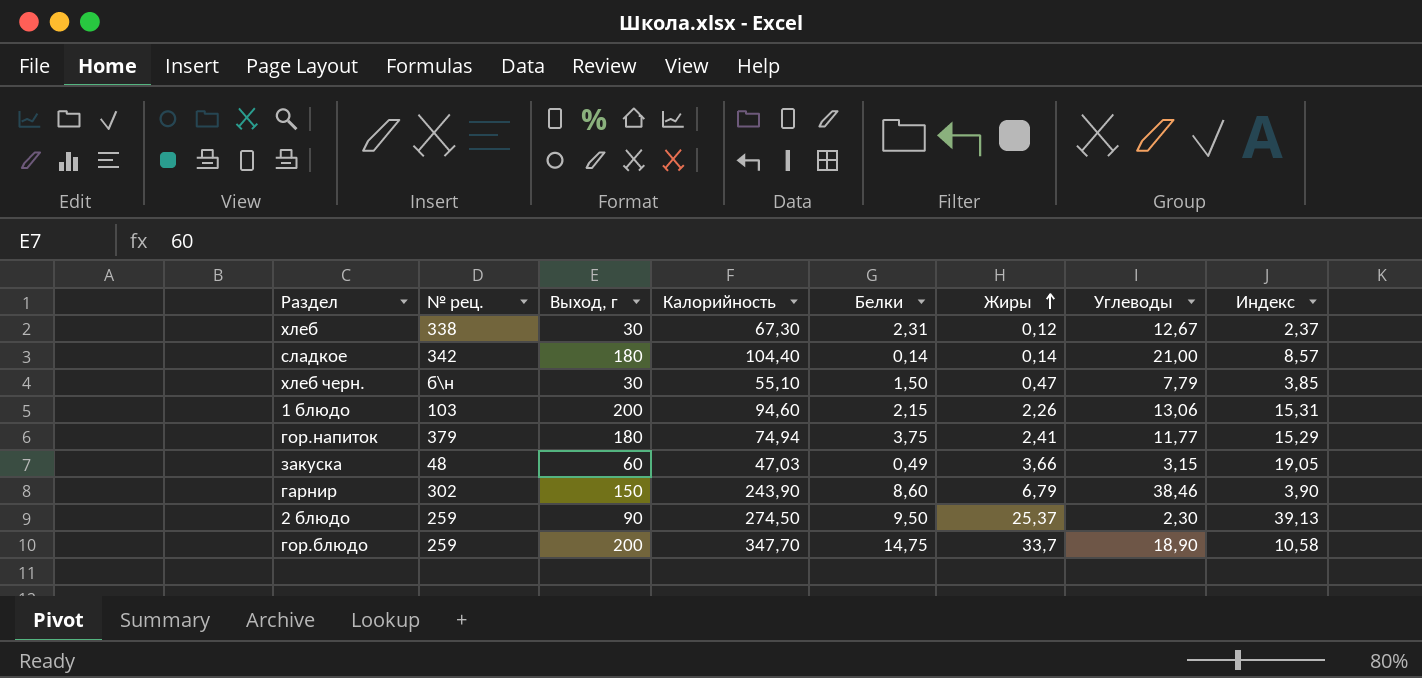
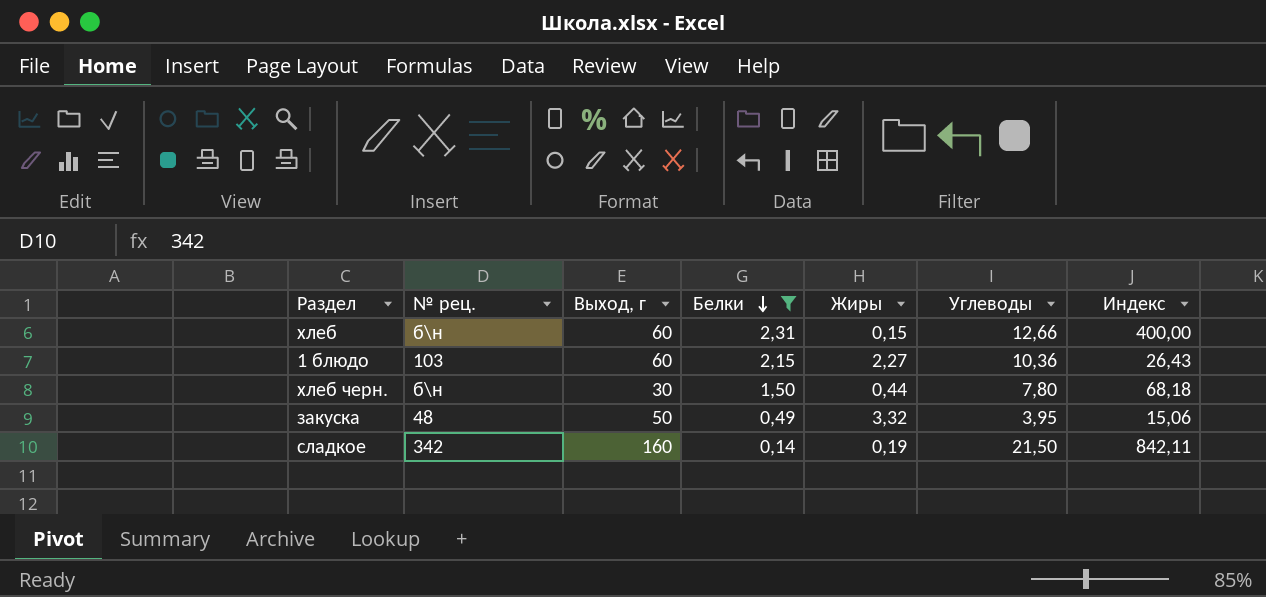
filter: none -> Белки <= 2,31
row order: Жиры ascending -> Белки descending
column Калорийность | position: 4 -> none
column Индекс | formula: [Выход, г] / [Углеводы] -> [Выход, г] / [Жиры]
хлеб | № рец.: 338 -> б\н
хлеб | Выход, г: 30 -> 60
хлеб | Жиры: 0,12 -> 0,15
хлеб | Углеводы: 12,67 -> 12,66
1 блюдо | Выход, г: 200 -> 60
1 блюдо | Жиры: 2,26 -> 2,27
1 блюдо | Углеводы: 13,06 -> 10,36
хлеб черн. | Жиры: 0,47 -> 0,44
хлеб черн. | Углеводы: 7,79 -> 7,80
закуска | Выход, г: 60 -> 50
закуска | Жиры: 3,66 -> 3,32
закуска | Углеводы: 3,15 -> 3,95
сладкое | Выход, г: 180 -> 160
сладкое | Жиры: 0,14 -> 0,19
сладкое | Углеводы: 21,00 -> 21,50

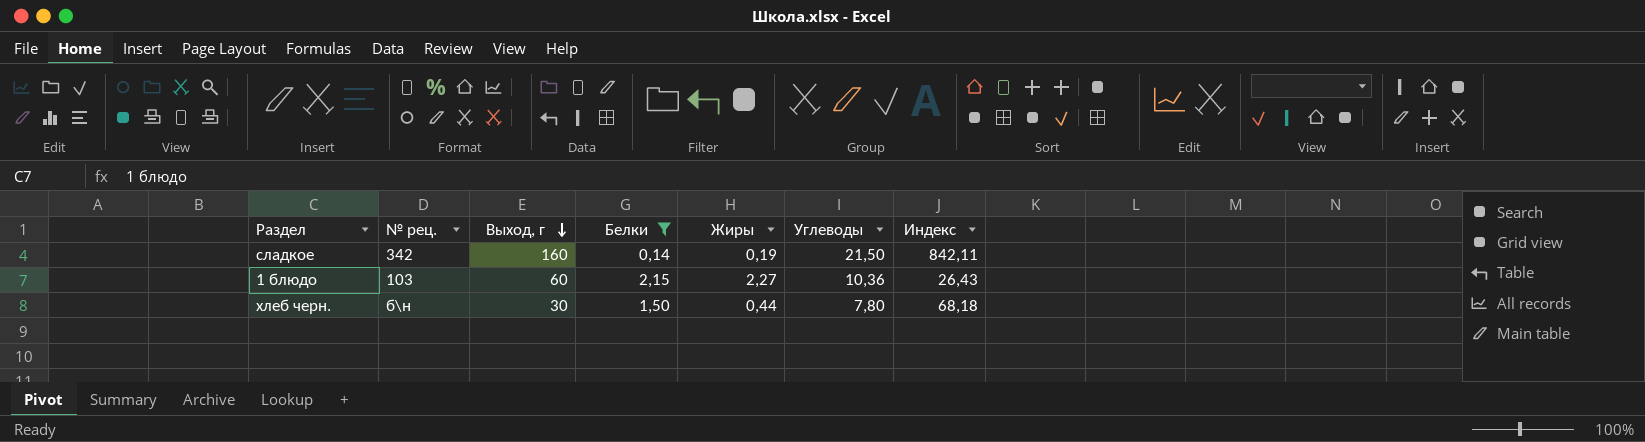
row order: Белки descending -> Выход, г descending
row хлеб: б\н | 60 | 2,31 | 0,15 | 12,66 | 400,00 -> none
row закуска: 48 | 50 | 0,49 | 3,32 | 3,95 | 15,06 -> none

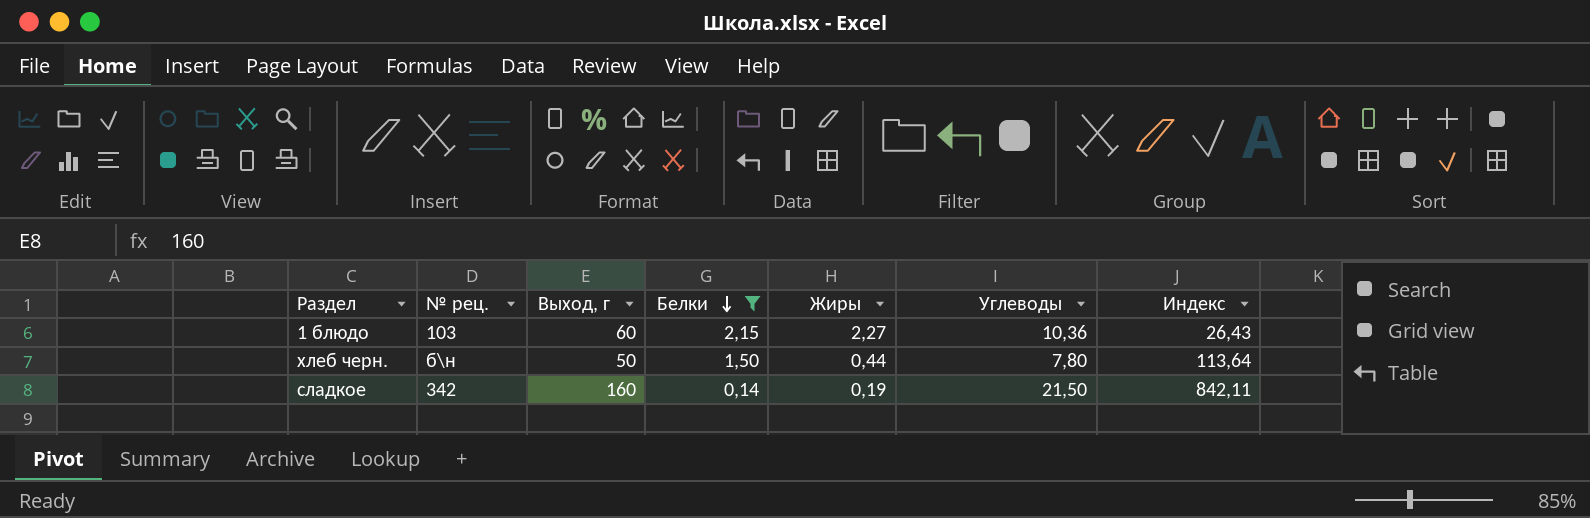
row order: Выход, г descending -> Белки descending
хлеб черн. | Выход, г: 30 -> 50
хлеб черн. | Индекс: 68,18 -> 113,64

